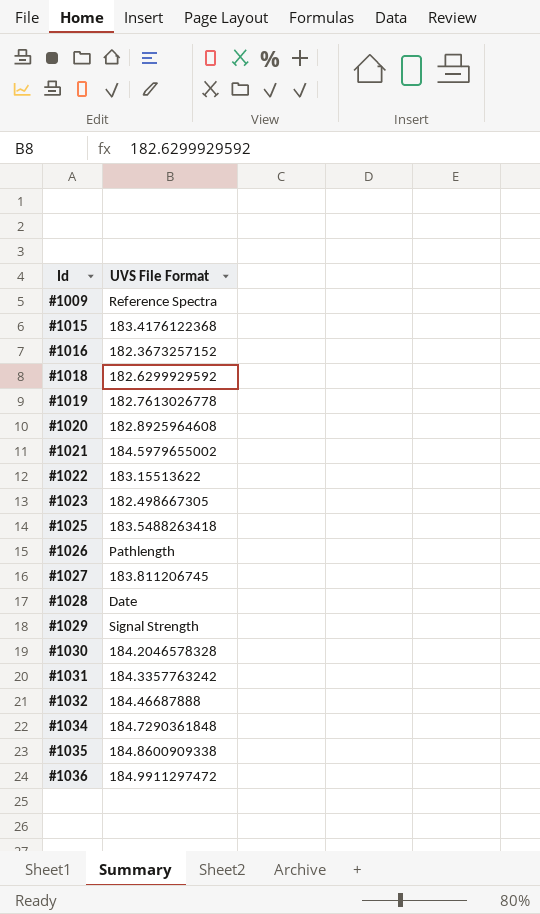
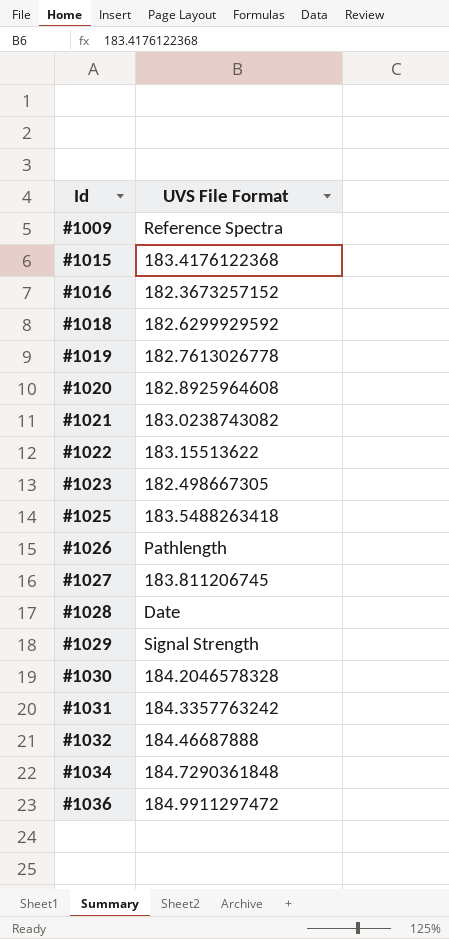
row #1035: 184.8600909338 -> none
#1021 | UVS File Format: 184.5979655002 -> 183.0238743082

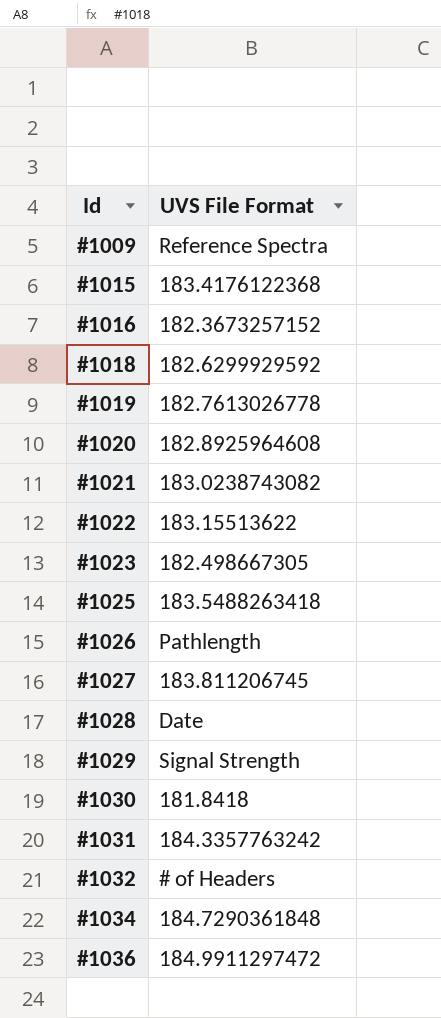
#1030 | UVS File Format: 184.2046578328 -> 181.8418
#1032 | UVS File Format: 184.46687888 -> # of Headers

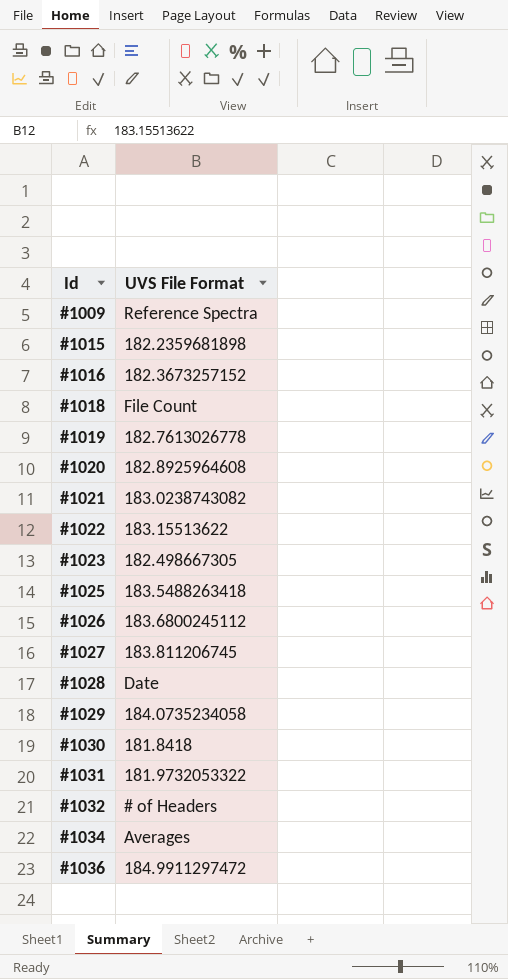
#1015 | UVS File Format: 183.4176122368 -> 182.2359681898
#1018 | UVS File Format: 182.6299929592 -> File Count
#1026 | UVS File Format: Pathlength -> 183.6800245112
#1029 | UVS File Format: Signal Strength -> 184.0735234058
#1031 | UVS File Format: 184.3357763242 -> 181.9732053322
#1034 | UVS File Format: 184.7290361848 -> Averages

